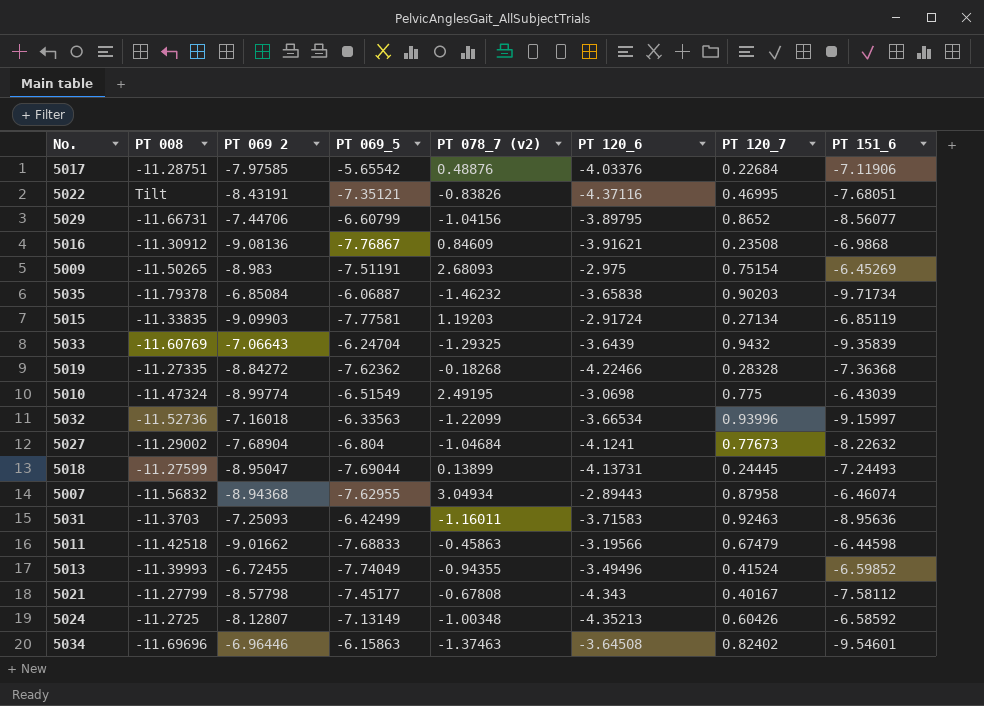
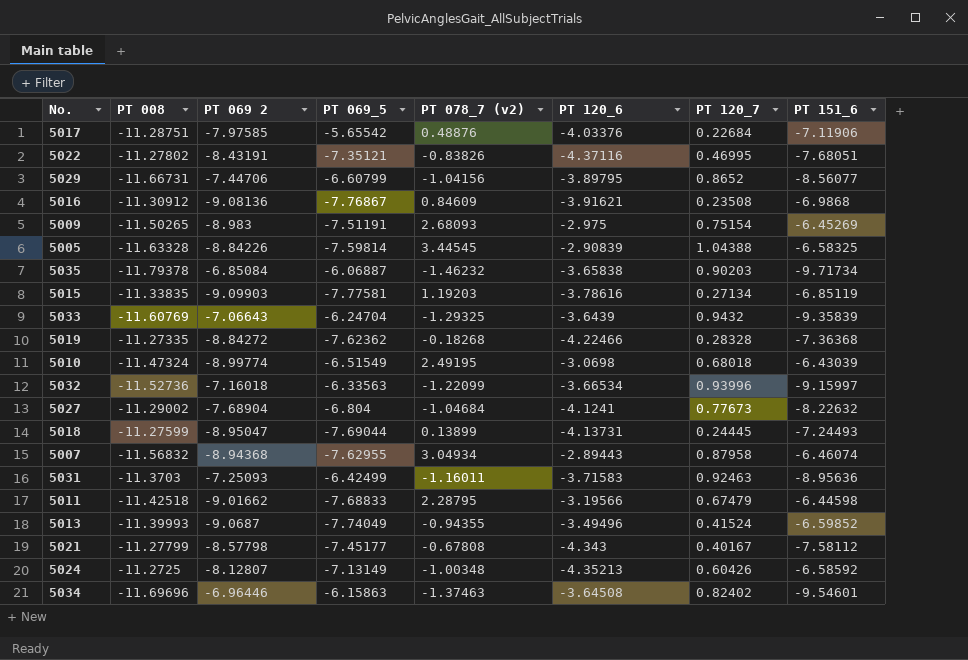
5022 | PT 008: Tilt -> -11.27802
row 5005: none -> -11.63328 | -8.84226 | -7.59814 | 3.44545 | -2.90839 | 1.04388 | -6.58325
5015 | PT 120_6: -2.91724 -> -3.78616
5010 | PT 120_7: 0.775 -> 0.68018
5011 | PT 078_7 (v2): -0.45863 -> 2.28795
5013 | PT 069 2: -6.72455 -> -9.0687

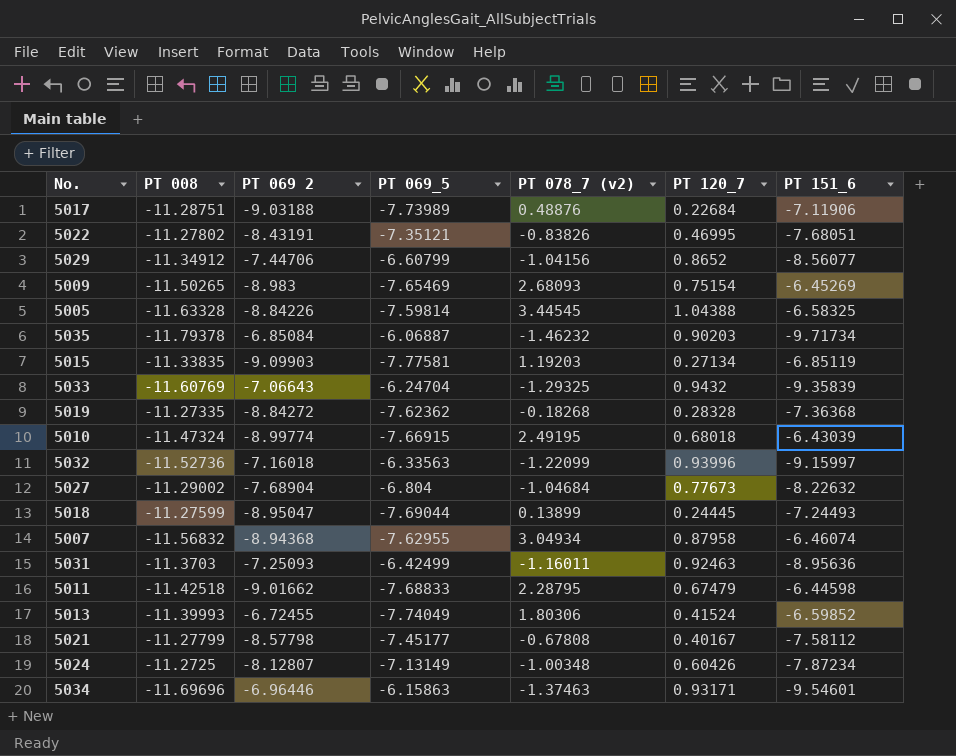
column PT 120_6 | position: 6 -> none
row 5016: -11.30912 | -9.08136 | -7.76867 | 0.84609 | -3.91621 | 0.23508 | -6.9868 -> none
5017 | PT 069 2: -7.97585 -> -9.03188
5017 | PT 069_5: -5.65542 -> -7.73989
5029 | PT 008: -11.66731 -> -11.34912
5009 | PT 069_5: -7.51191 -> -7.65469
5010 | PT 069_5: -6.51549 -> -7.66915
5013 | PT 069 2: -9.0687 -> -6.72455
5013 | PT 078_7 (v2): -0.94355 -> 1.80306
5024 | PT 151_6: -6.58592 -> -7.87234
5034 | PT 120_7: 0.82402 -> 0.93171

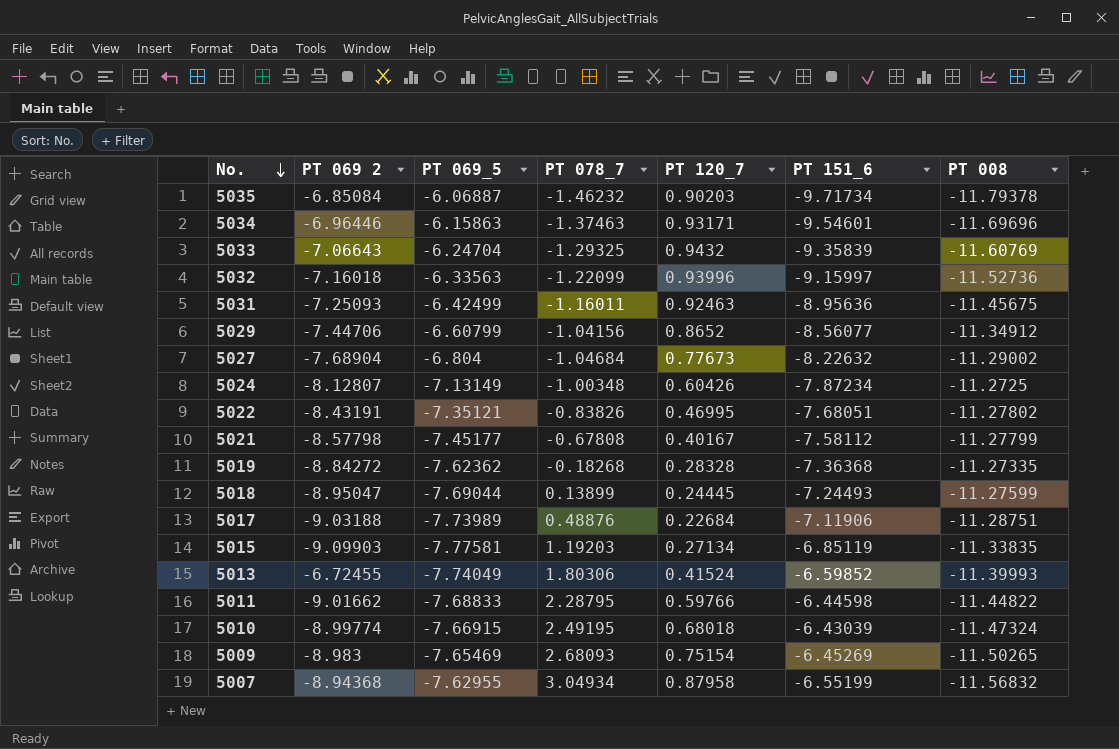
row order: none -> No. descending
column name: PT 078_7 (v2) -> PT 078_7
column PT 008 | position: 2 -> 7
row 5005: -11.63328 | -8.84226 | -7.59814 | 3.44545 | 1.04388 | -6.58325 -> none
5031 | PT 008: -11.3703 -> -11.45675
5011 | PT 120_7: 0.67479 -> 0.59766
5011 | PT 008: -11.42518 -> -11.44822
5007 | PT 151_6: -6.46074 -> -6.55199

